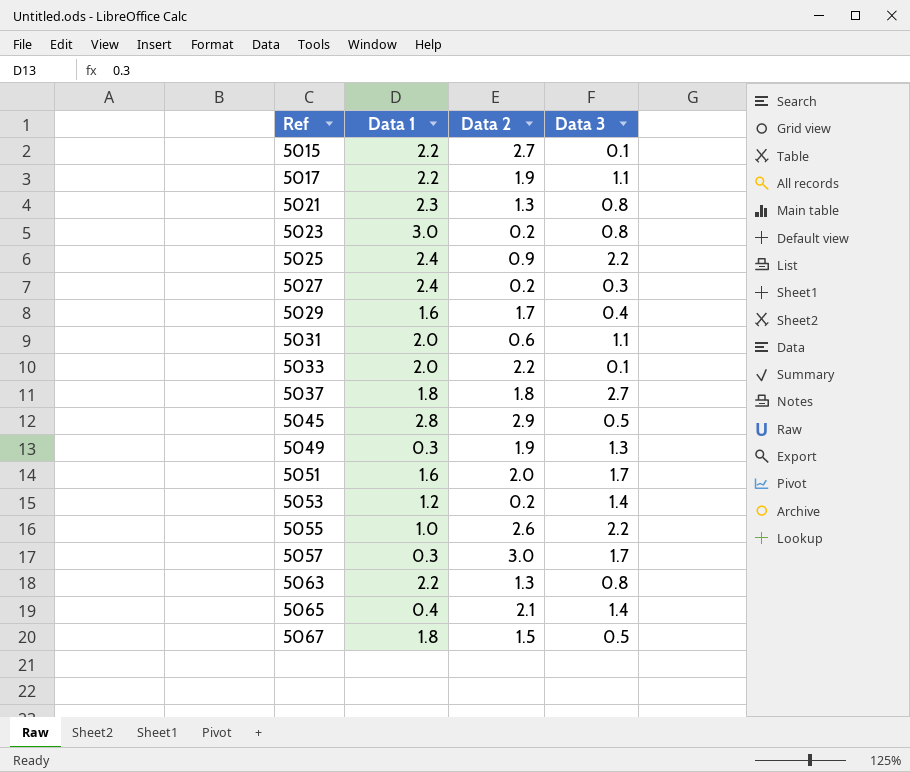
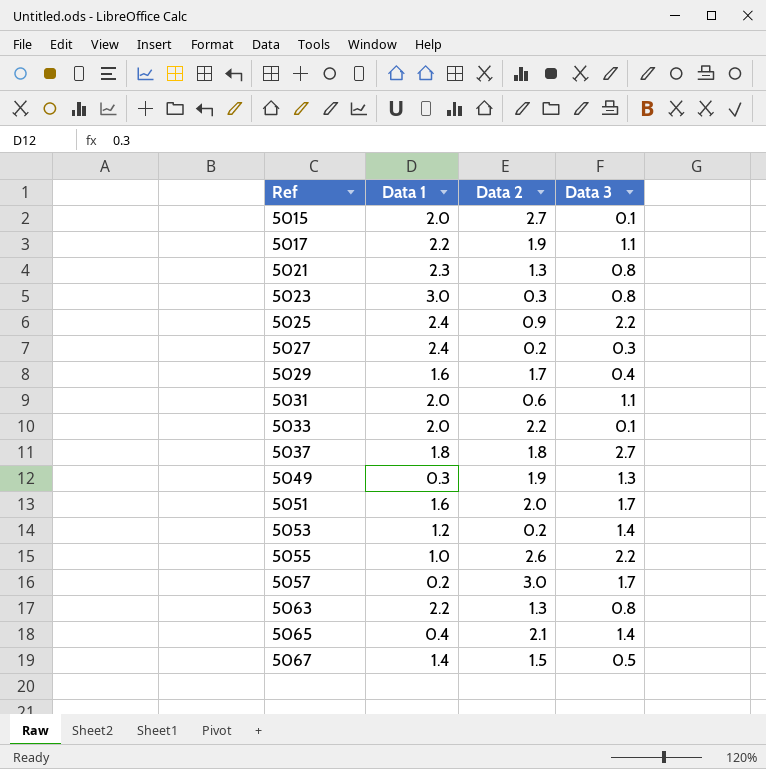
row 5045: 2.8 | 2.9 | 0.5 -> none
5015 | Data 1: 2.2 -> 2.0
5023 | Data 2: 0.2 -> 0.3
5057 | Data 1: 0.3 -> 0.2
5067 | Data 1: 1.8 -> 1.4

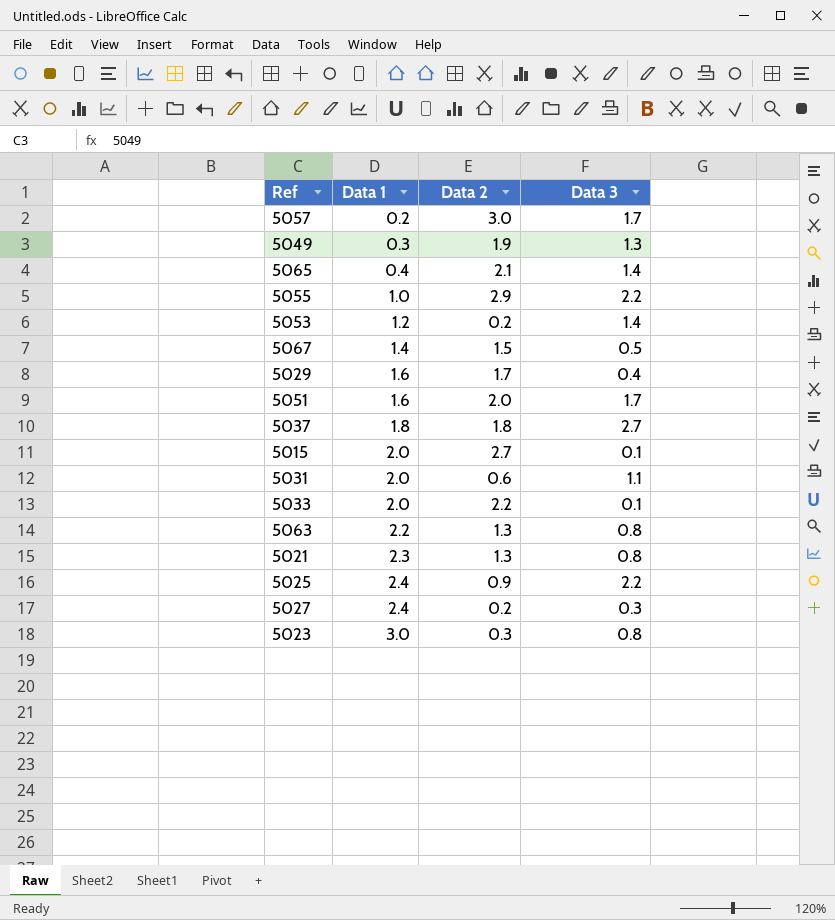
row order: Ref ascending -> Data 1 ascending
row 5017: 2.2 | 1.9 | 1.1 -> none
5055 | Data 2: 2.6 -> 2.9

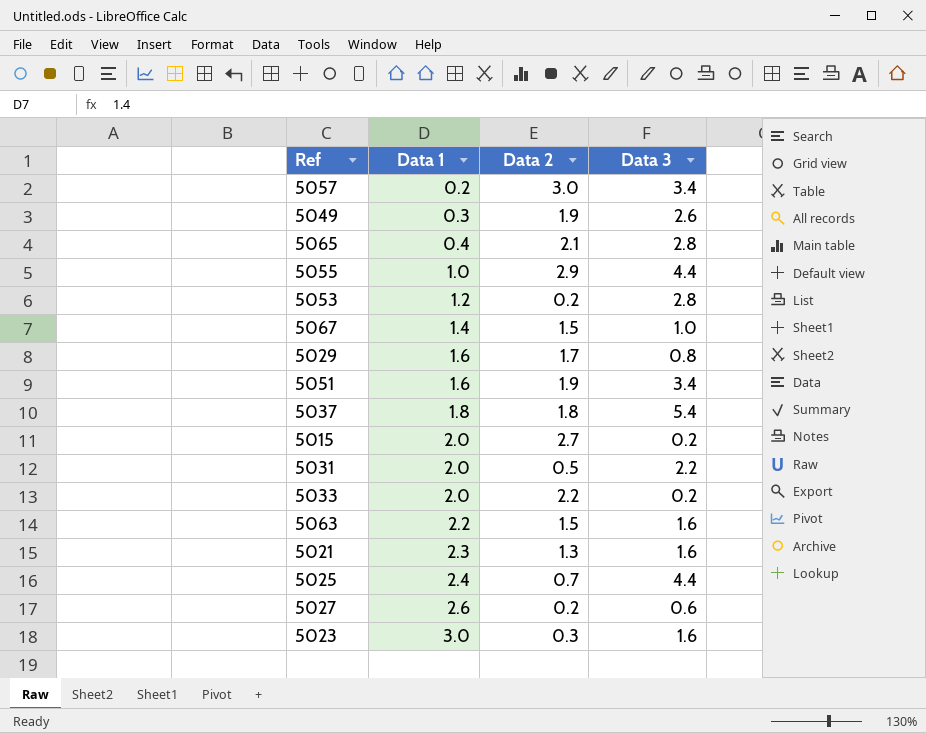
5057 | Data 3: 1.7 -> 3.4
5049 | Data 3: 1.3 -> 2.6
5065 | Data 3: 1.4 -> 2.8
5055 | Data 3: 2.2 -> 4.4
5053 | Data 3: 1.4 -> 2.8
5067 | Data 3: 0.5 -> 1.0
5029 | Data 3: 0.4 -> 0.8
5051 | Data 2: 2.0 -> 1.9
5051 | Data 3: 1.7 -> 3.4
5037 | Data 3: 2.7 -> 5.4
5015 | Data 3: 0.1 -> 0.2
5031 | Data 2: 0.6 -> 0.5
5031 | Data 3: 1.1 -> 2.2
5033 | Data 3: 0.1 -> 0.2
5063 | Data 2: 1.3 -> 1.5
5063 | Data 3: 0.8 -> 1.6
5021 | Data 3: 0.8 -> 1.6
5025 | Data 2: 0.9 -> 0.7
5025 | Data 3: 2.2 -> 4.4
5027 | Data 1: 2.4 -> 2.6
5027 | Data 3: 0.3 -> 0.6
5023 | Data 3: 0.8 -> 1.6

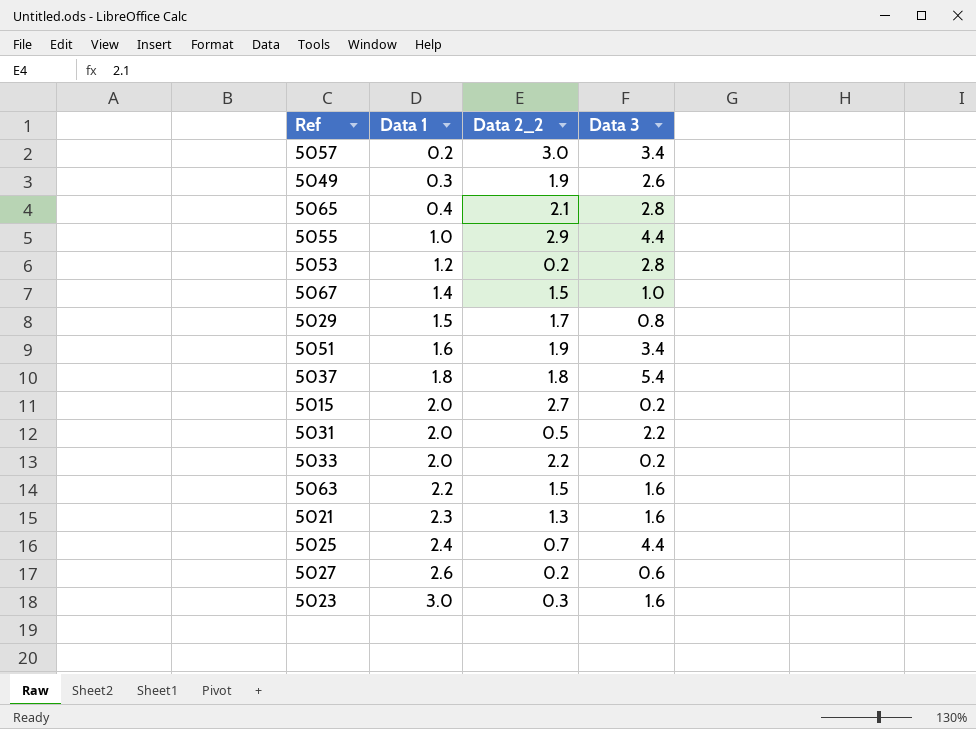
column name: Data 2 -> Data 2_2
5029 | Data 1: 1.6 -> 1.5

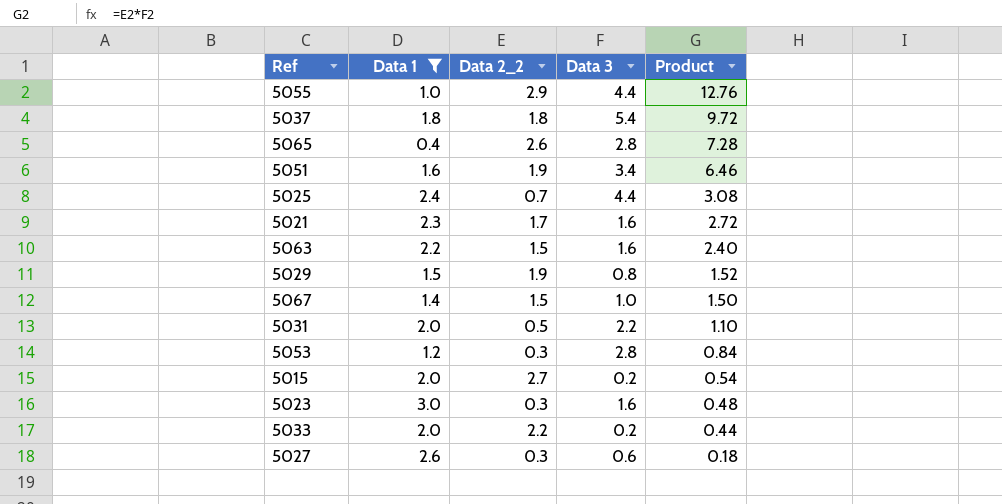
filter: none -> Data 1 >= 0.4
row order: Data 1 ascending -> Product descending
column Product | formula: none -> [Data 2_2] * [Data 3]
5065 | Data 2_2: 2.1 -> 2.6
5021 | Data 2_2: 1.3 -> 1.7
5029 | Data 2_2: 1.7 -> 1.9
5053 | Data 2_2: 0.2 -> 0.3
5027 | Data 2_2: 0.2 -> 0.3

